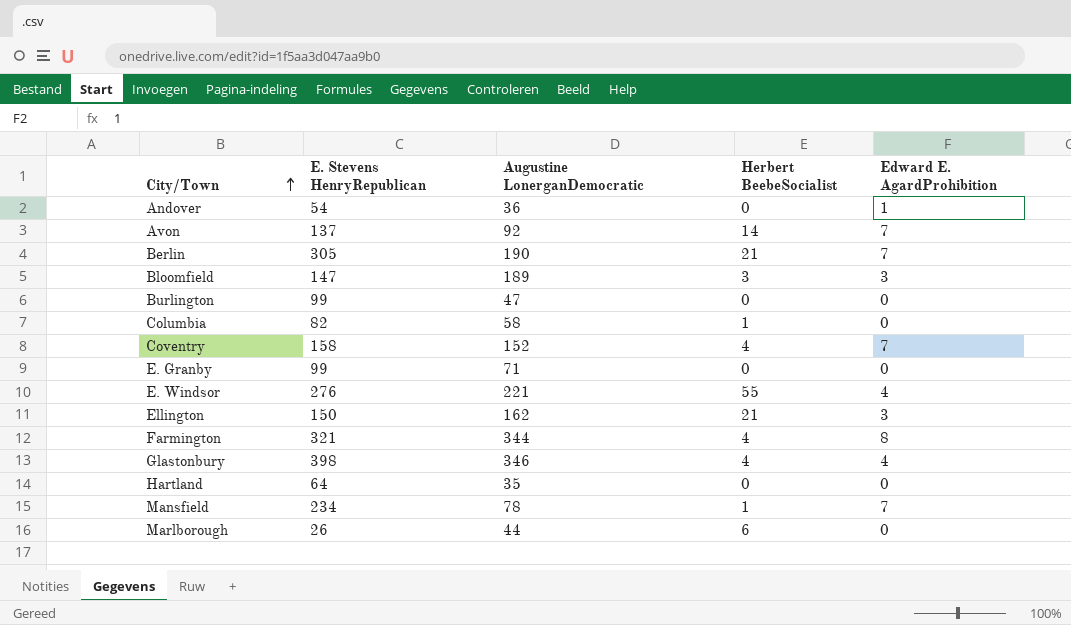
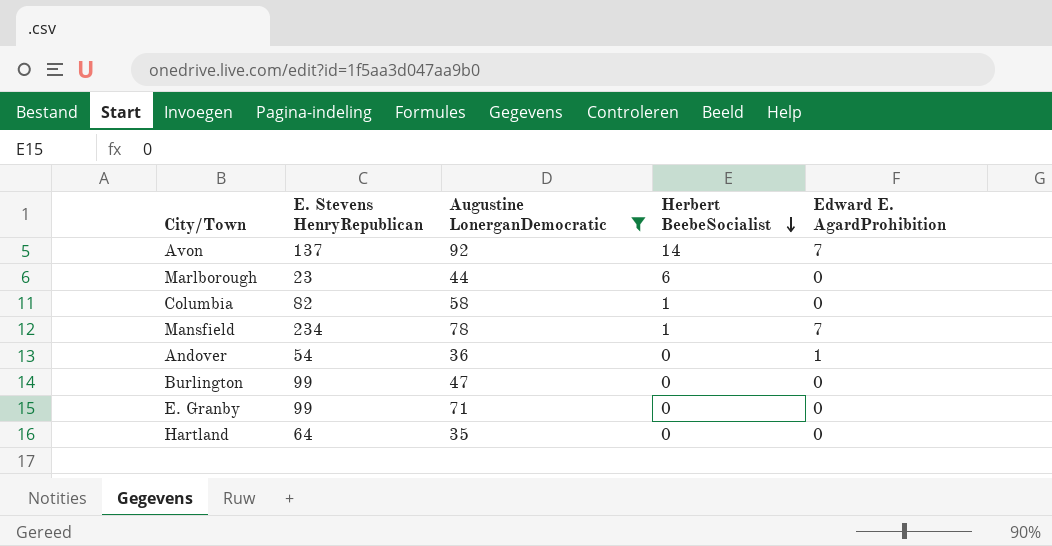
filter: none -> Augustine LonerganDemocratic <= 92
row order: City/Town ascending -> Herbert BeebeSocialist descending
Marlborough | E. Stevens HenryRepublican: 26 -> 23

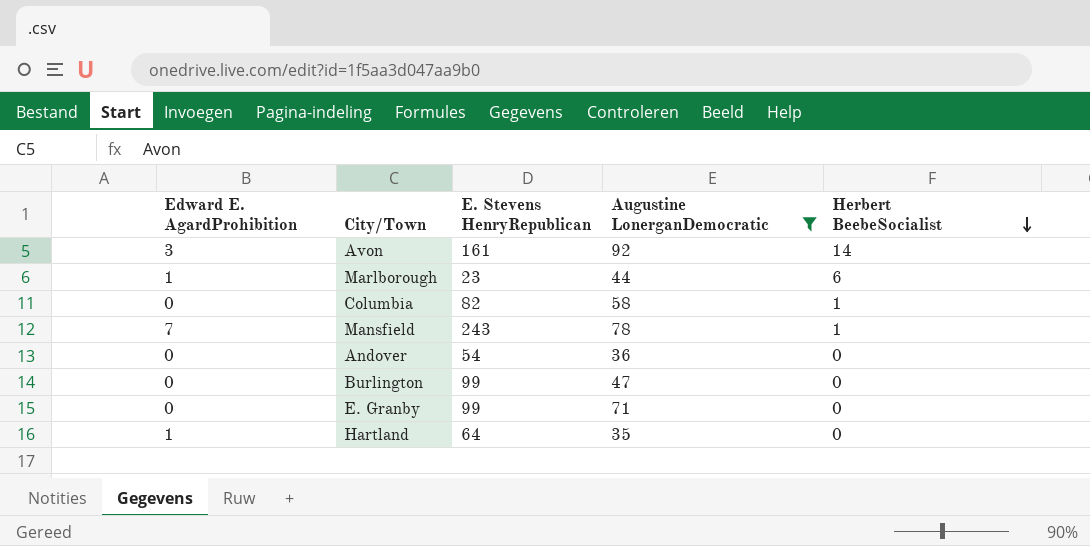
column Edward E. AgardProhibition | position: 5 -> 1
Avon | Edward E. AgardProhibition: 7 -> 3
Avon | E. Stevens HenryRepublican: 137 -> 161
Marlborough | Edward E. AgardProhibition: 0 -> 1
Mansfield | E. Stevens HenryRepublican: 234 -> 243
Andover | Edward E. AgardProhibition: 1 -> 0
Hartland | Edward E. AgardProhibition: 0 -> 1

